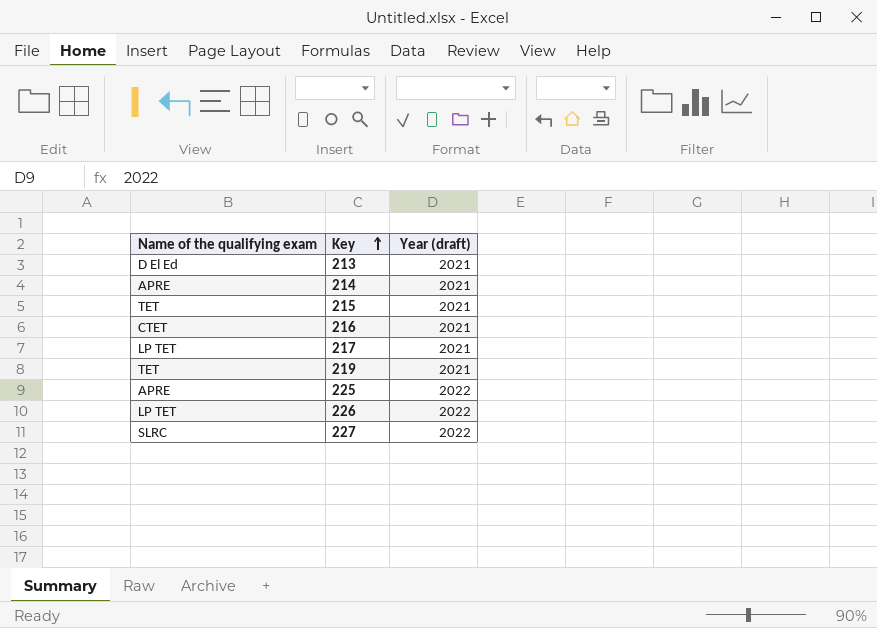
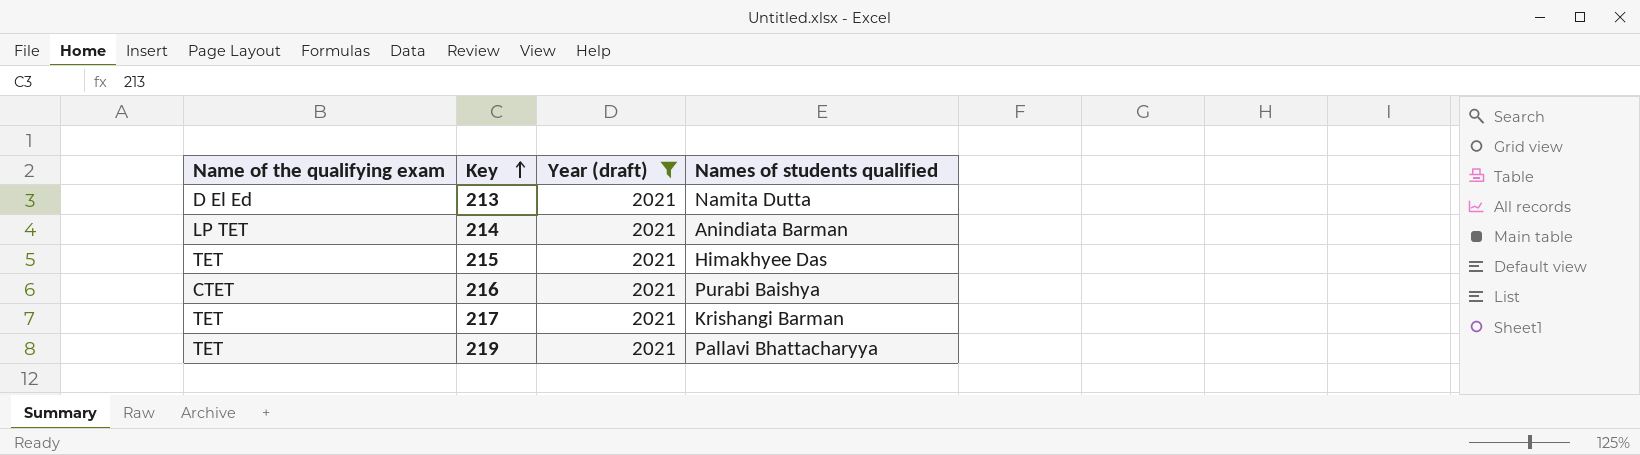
filter: none -> Year (draft) = 2021
column Names of students qualified | position: none -> 4
214 | Name of the qualifying exam: APRE -> LP TET
217 | Name of the qualifying exam: LP TET -> TET

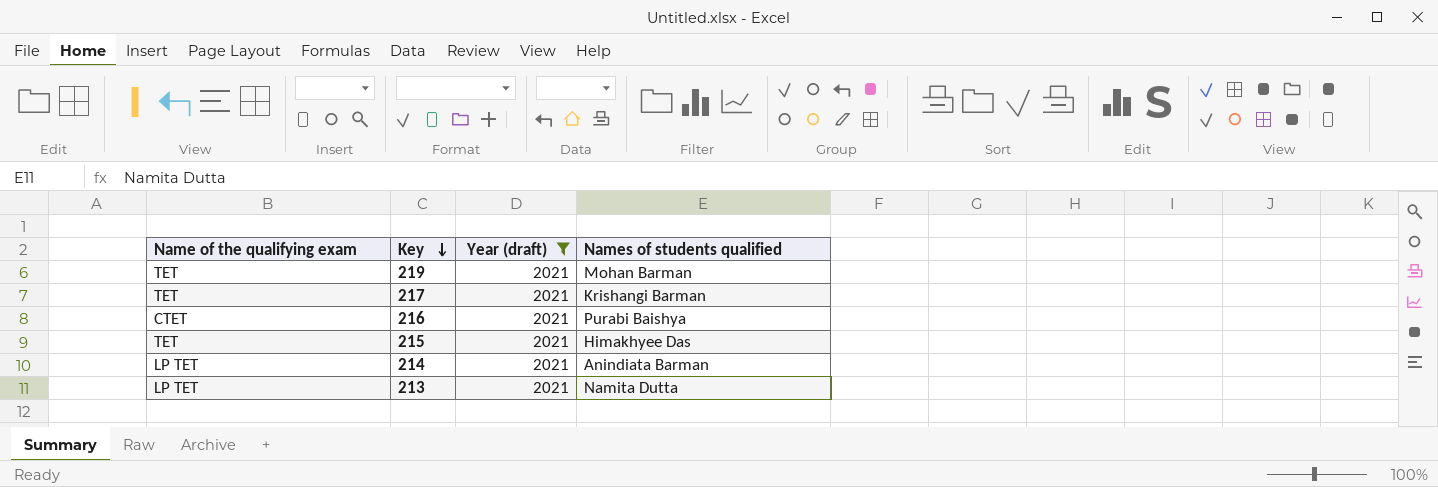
row order: Key ascending -> Key descending
219 | Names of students qualified: Pallavi Bhattacharyya -> Mohan Barman
213 | Name of the qualifying exam: D El Ed -> LP TET

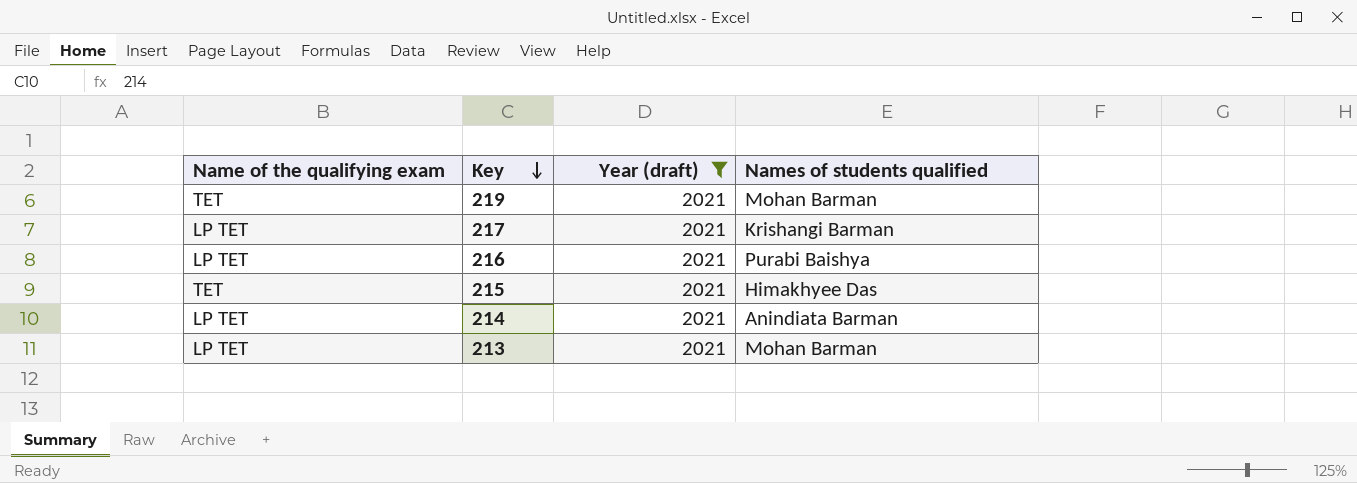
217 | Name of the qualifying exam: TET -> LP TET
216 | Name of the qualifying exam: CTET -> LP TET
213 | Names of students qualified: Namita Dutta -> Mohan Barman

